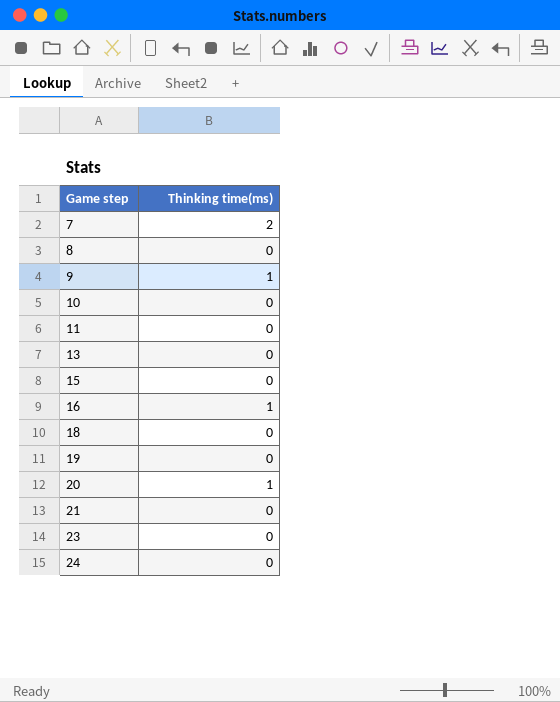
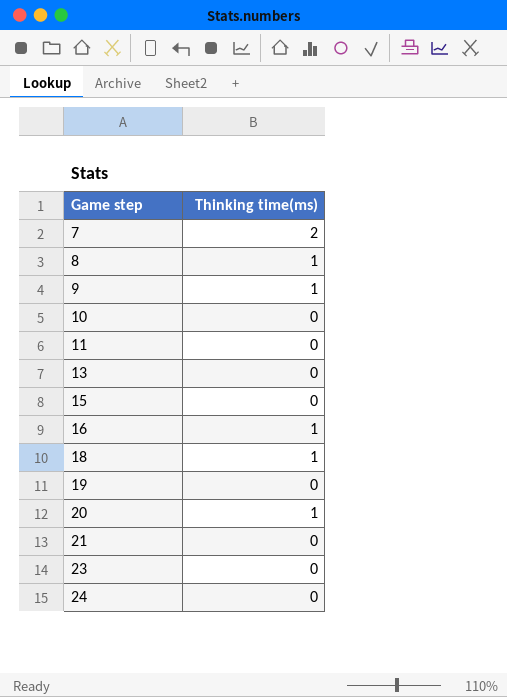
8 | Thinking time(ms): 0 -> 1
18 | Thinking time(ms): 0 -> 1

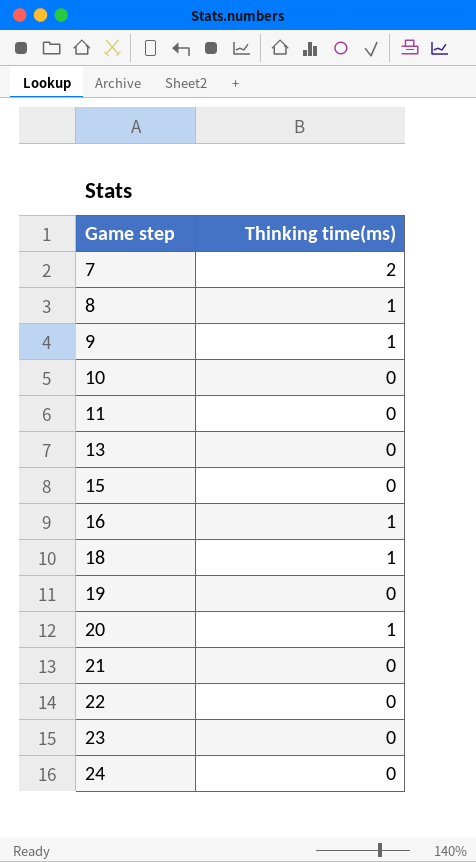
row 22: none -> 0

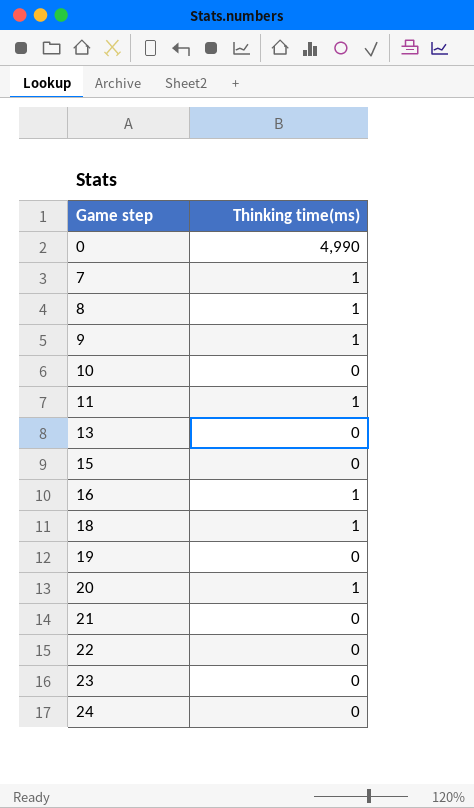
row 0: none -> 4,990
7 | Thinking time(ms): 2 -> 1
11 | Thinking time(ms): 0 -> 1

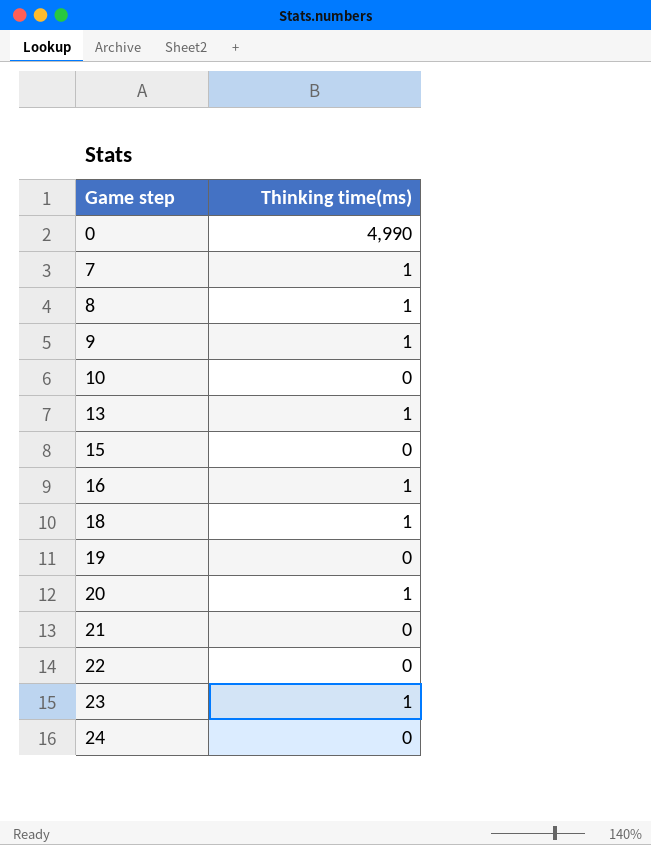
row 11: 1 -> none
13 | Thinking time(ms): 0 -> 1
23 | Thinking time(ms): 0 -> 1

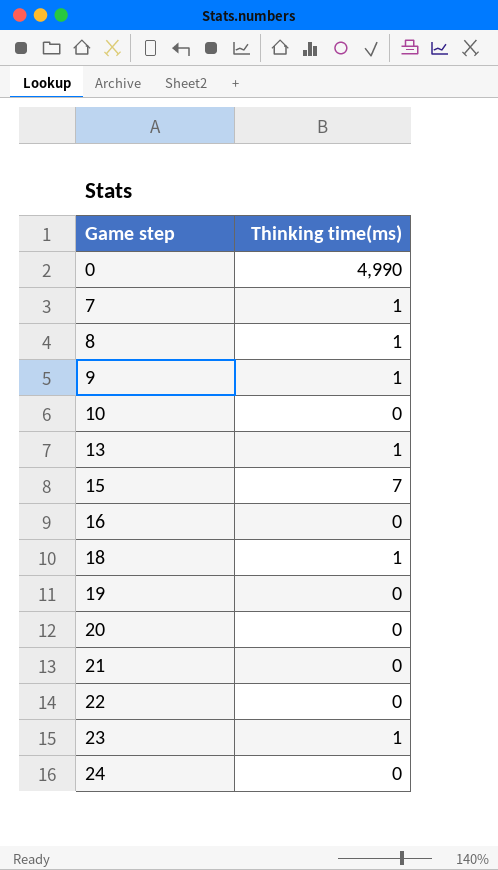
15 | Thinking time(ms): 0 -> 7
16 | Thinking time(ms): 1 -> 0
20 | Thinking time(ms): 1 -> 0

